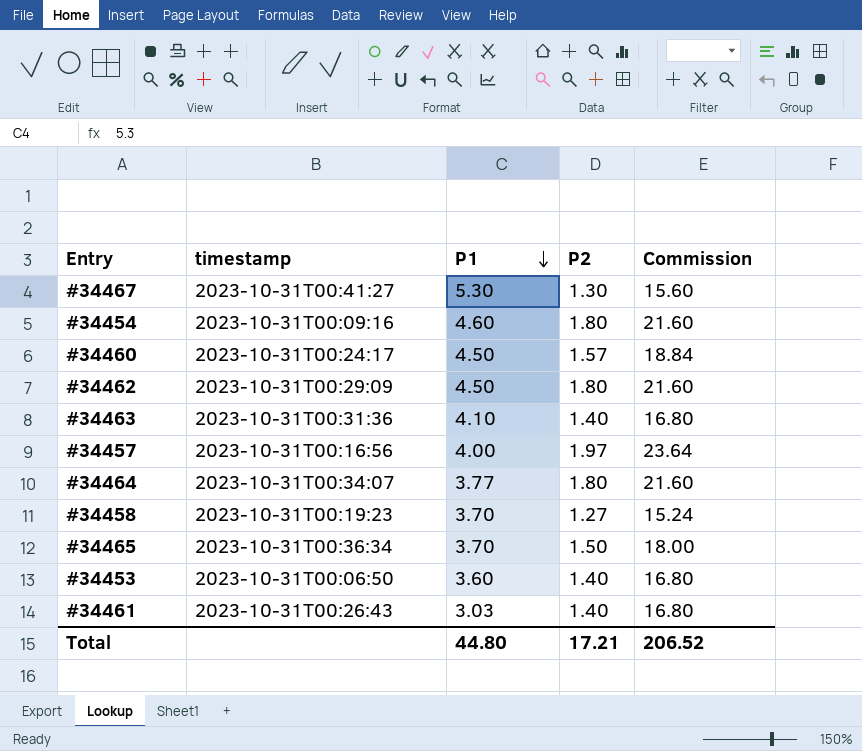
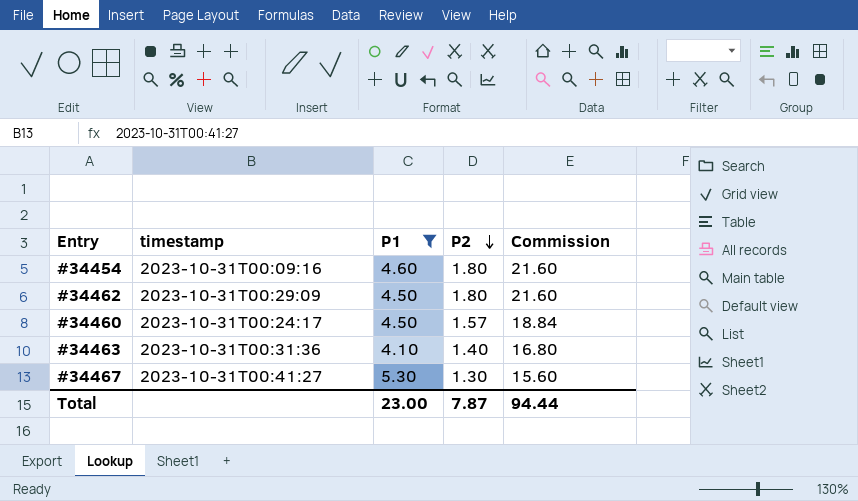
filter: none -> P1 >= 4.10
row order: P1 descending -> P2 descending
Total | P1: 44.80 -> 23.00
Total | P2: 17.21 -> 7.87
Total | Commission: 206.52 -> 94.44

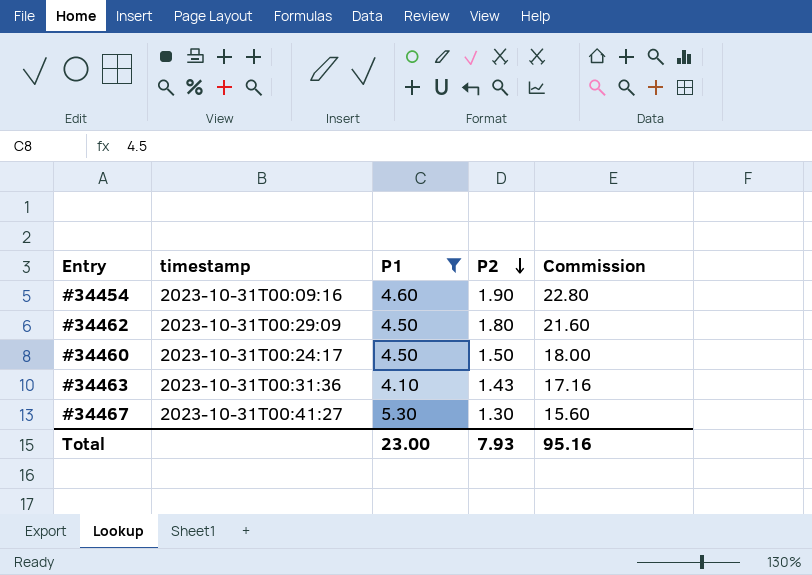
#34454 | P2: 1.80 -> 1.90
#34454 | Commission: 21.60 -> 22.80
#34460 | P2: 1.57 -> 1.50
#34460 | Commission: 18.84 -> 18.00
#34463 | P2: 1.40 -> 1.43
#34463 | Commission: 16.80 -> 17.16
Total | P2: 7.87 -> 7.93
Total | Commission: 94.44 -> 95.16

